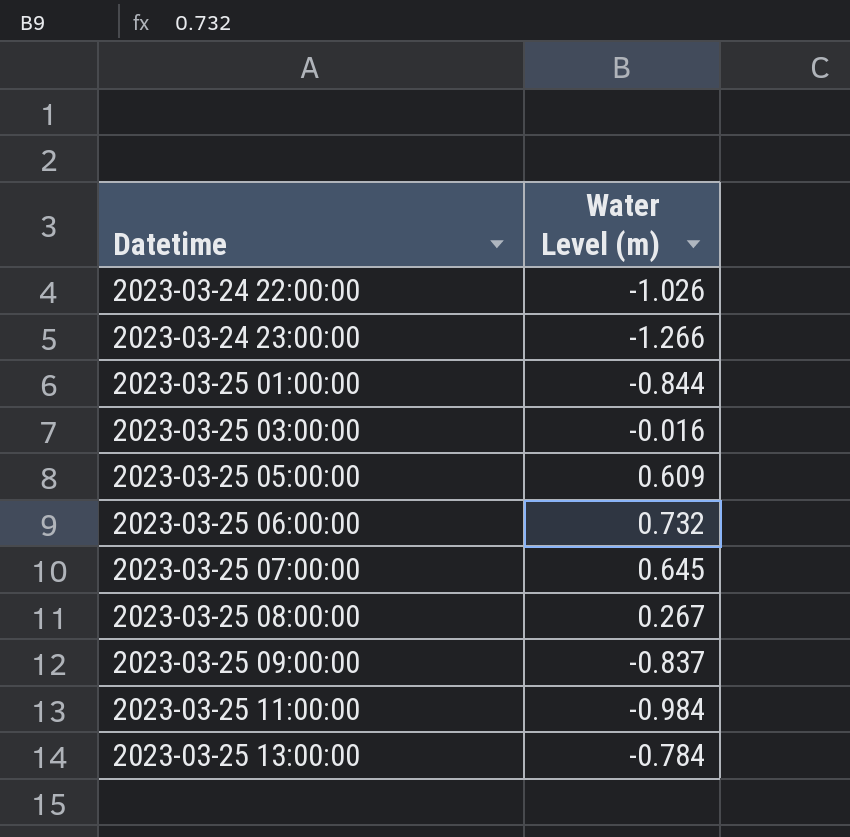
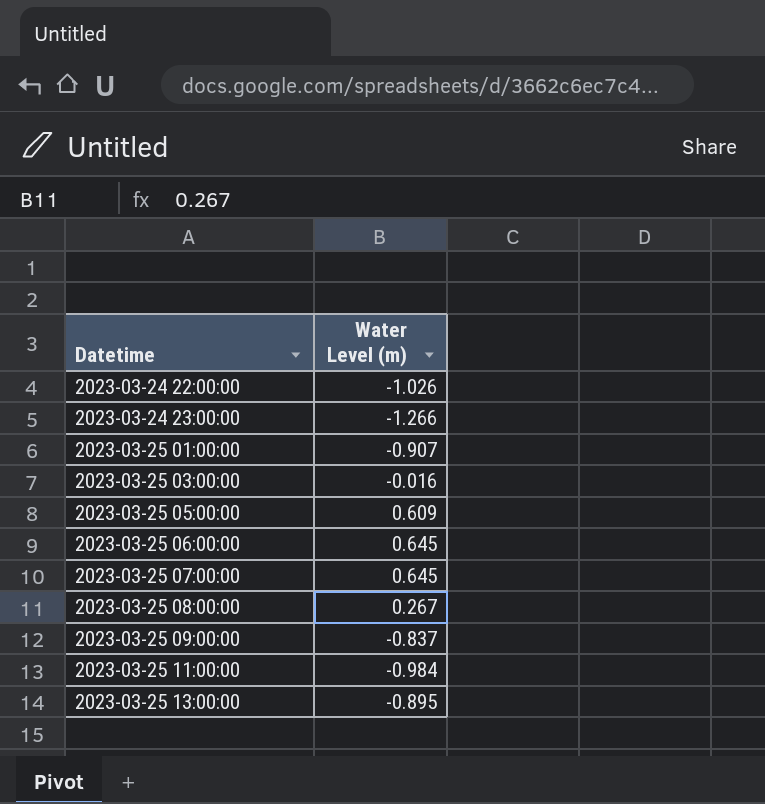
2023-03-25 01:00:00 | Water Level (m): -0.844 -> -0.907
2023-03-25 06:00:00 | Water Level (m): 0.732 -> 0.645
2023-03-25 13:00:00 | Water Level (m): -0.784 -> -0.895

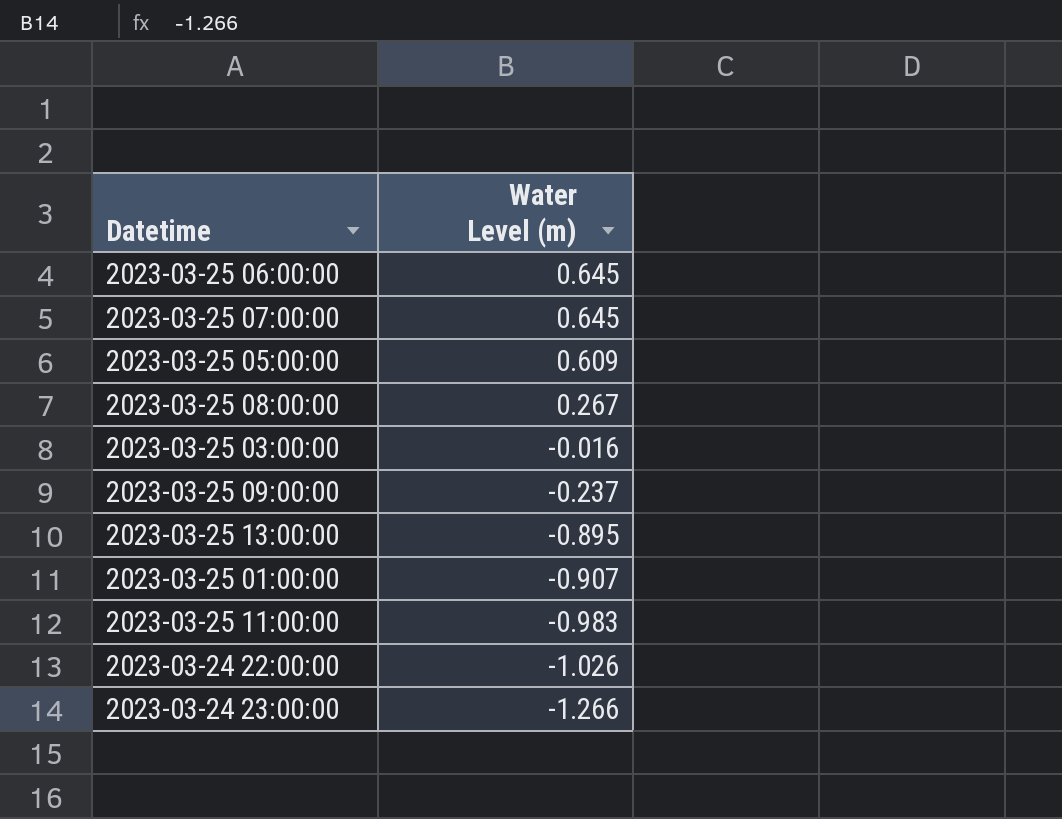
row order: Datetime ascending -> Water Level (m) descending
2023-03-25 09:00:00 | Water Level (m): -0.837 -> -0.237
2023-03-25 11:00:00 | Water Level (m): -0.984 -> -0.983

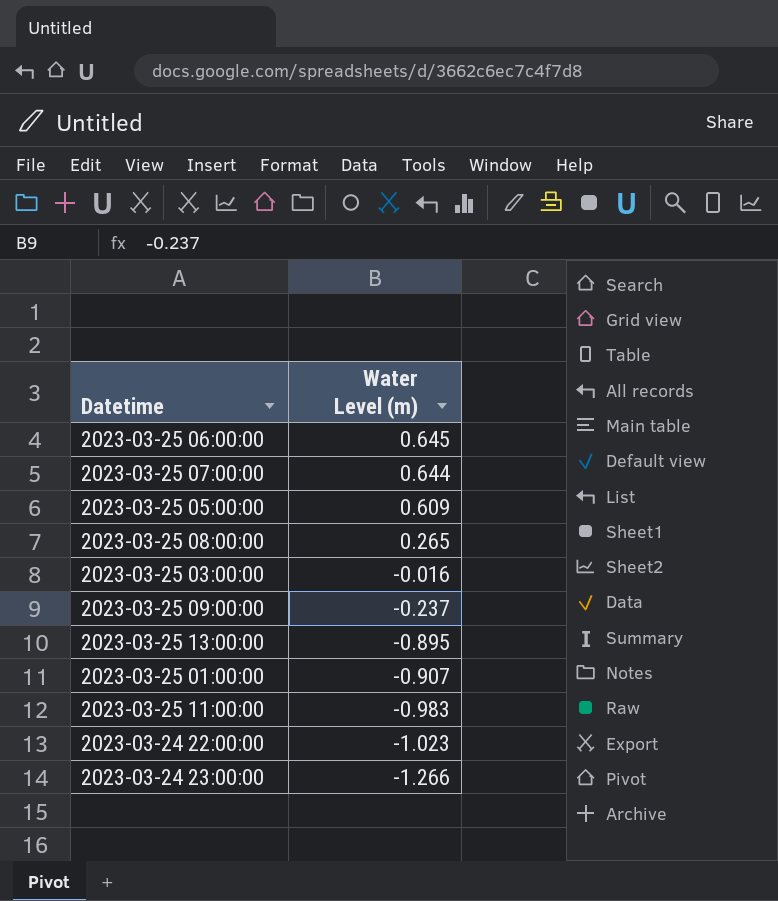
2023-03-25 07:00:00 | Water Level (m): 0.645 -> 0.644
2023-03-25 08:00:00 | Water Level (m): 0.267 -> 0.265
2023-03-24 22:00:00 | Water Level (m): -1.026 -> -1.023

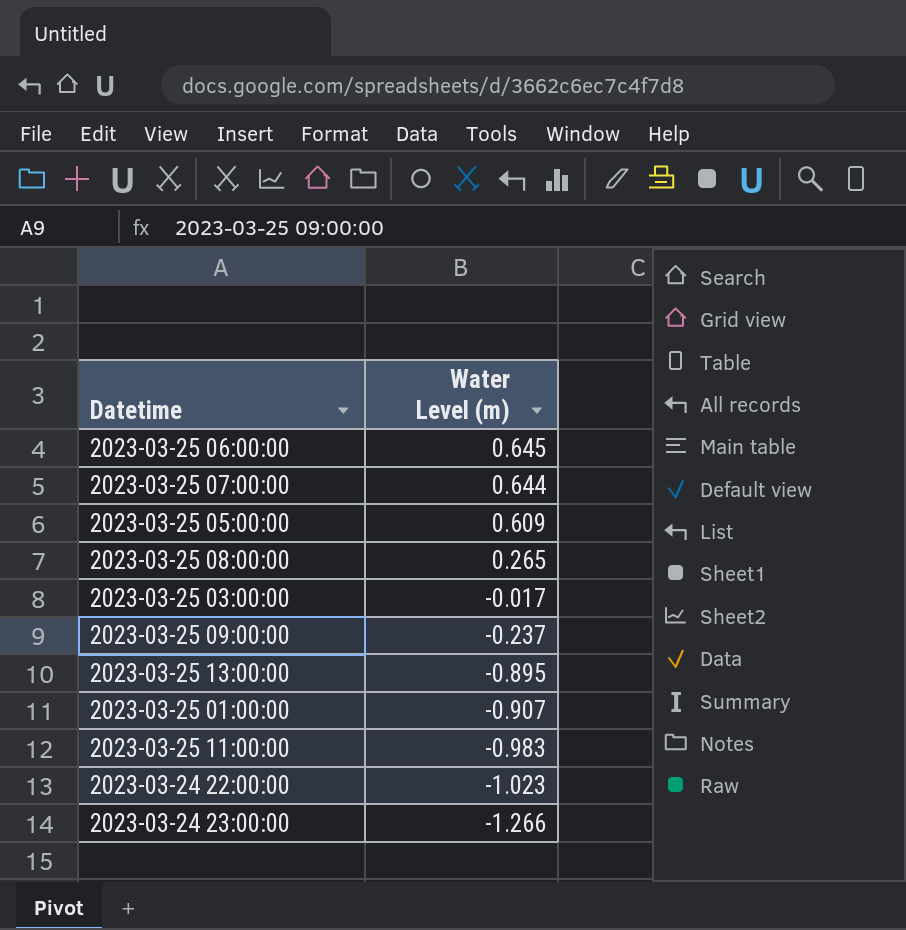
2023-03-25 03:00:00 | Water Level (m): -0.016 -> -0.017

